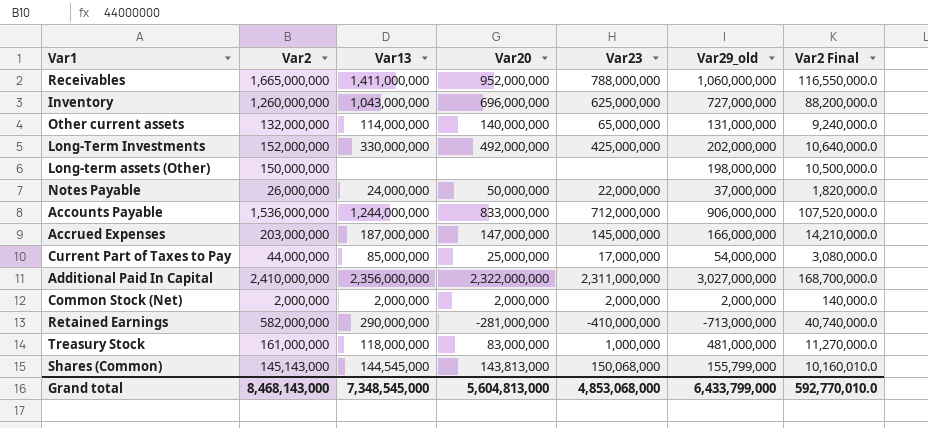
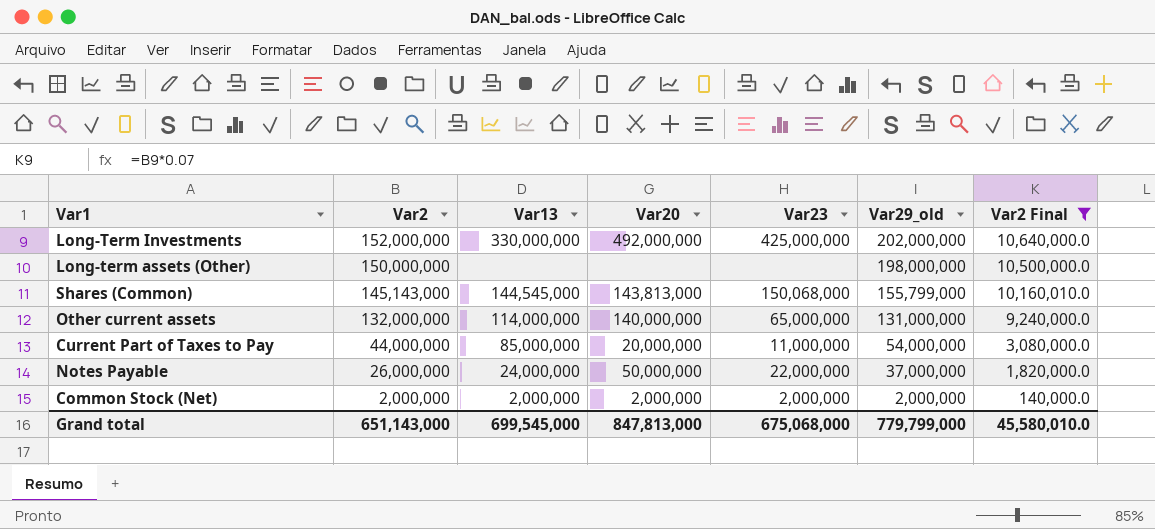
filter: none -> Var2 Final <= 10,640,000.0
row order: none -> Var2 descending
Current Part of Taxes to Pay | Var20: 25,000,000 -> 20,000,000
Current Part of Taxes to Pay | Var23: 17,000,000 -> 11,000,000
Grand total | Var2: 8,468,143,000 -> 651,143,000
Grand total | Var13: 7,348,545,000 -> 699,545,000
Grand total | Var20: 5,604,813,000 -> 847,813,000
Grand total | Var23: 4,853,068,000 -> 675,068,000
Grand total | Var29_old: 6,433,799,000 -> 779,799,000
Grand total | Var2 Final: 592,770,010.0 -> 45,580,010.0

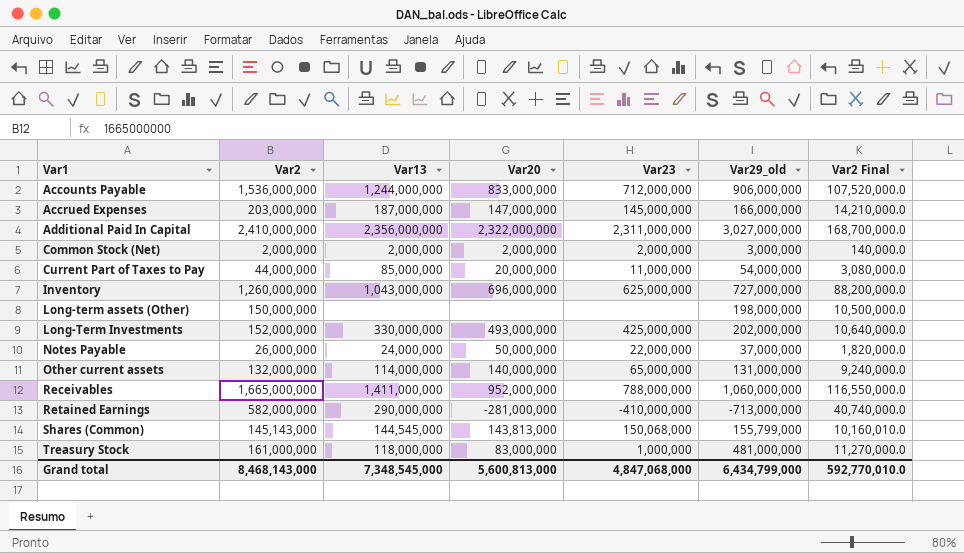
filter: Var2 Final <= 10,640,000.0 -> none
row order: Var2 descending -> Var1 ascending
Common Stock (Net) | Var29_old: 2,000,000 -> 3,000,000
Long-Term Investments | Var20: 492,000,000 -> 493,000,000
Grand total | Var2: 651,143,000 -> 8,468,143,000
Grand total | Var13: 699,545,000 -> 7,348,545,000
Grand total | Var20: 847,813,000 -> 5,600,813,000
Grand total | Var23: 675,068,000 -> 4,847,068,000
Grand total | Var29_old: 779,799,000 -> 6,434,799,000
Grand total | Var2 Final: 45,580,010.0 -> 592,770,010.0

